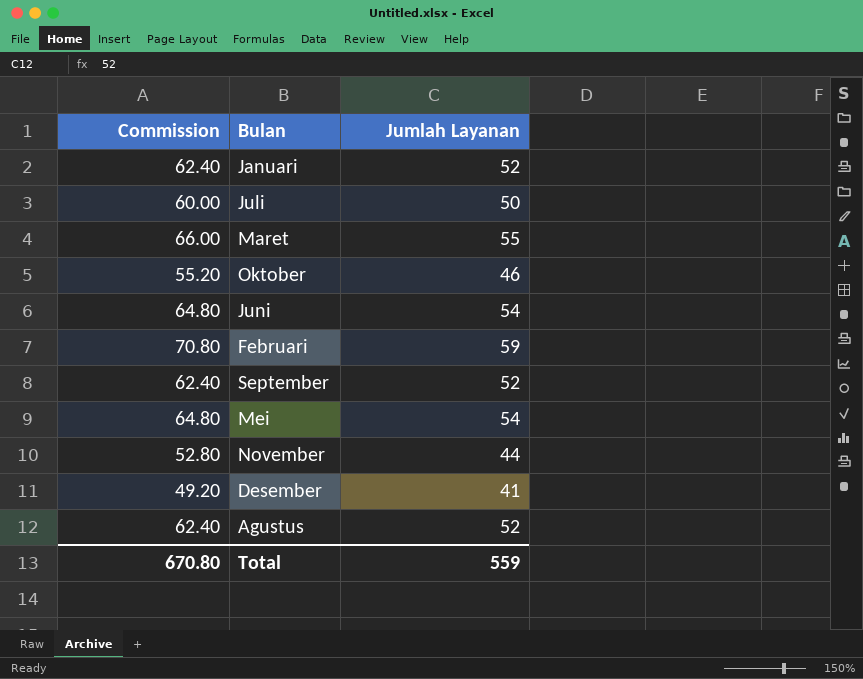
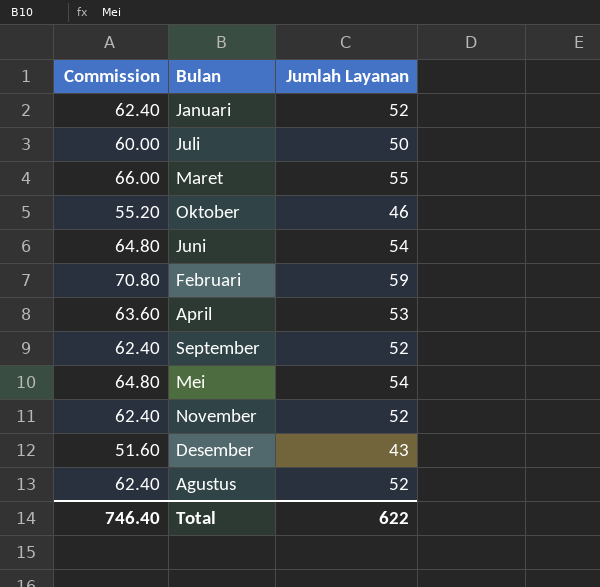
row April: none -> 63.60 | 53
November | Commission: 52.80 -> 62.40
November | Jumlah Layanan: 44 -> 52
Desember | Commission: 49.20 -> 51.60
Desember | Jumlah Layanan: 41 -> 43
Total | Commission: 670.80 -> 746.40
Total | Jumlah Layanan: 559 -> 622

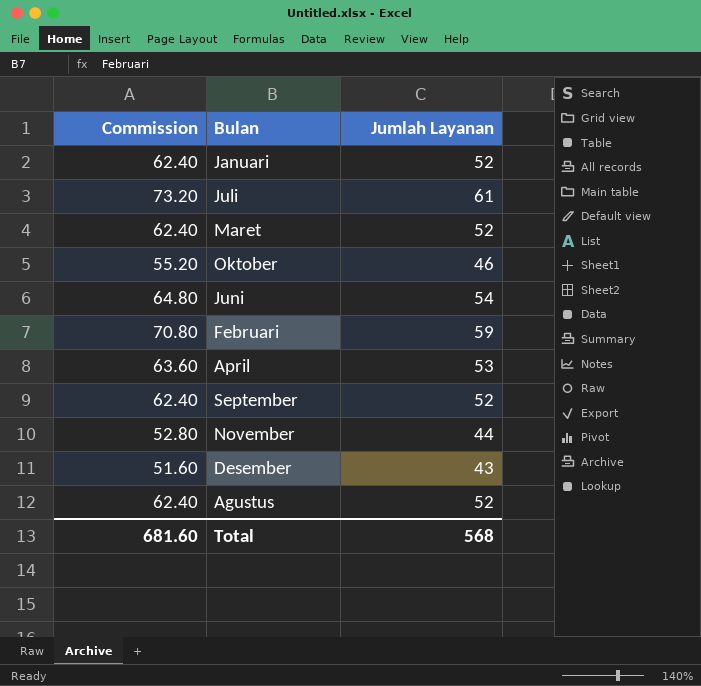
row Mei: 64.80 | 54 -> none
Juli | Commission: 60.00 -> 73.20
Juli | Jumlah Layanan: 50 -> 61
Maret | Commission: 66.00 -> 62.40
Maret | Jumlah Layanan: 55 -> 52
November | Commission: 62.40 -> 52.80
November | Jumlah Layanan: 52 -> 44
Total | Commission: 746.40 -> 681.60
Total | Jumlah Layanan: 622 -> 568

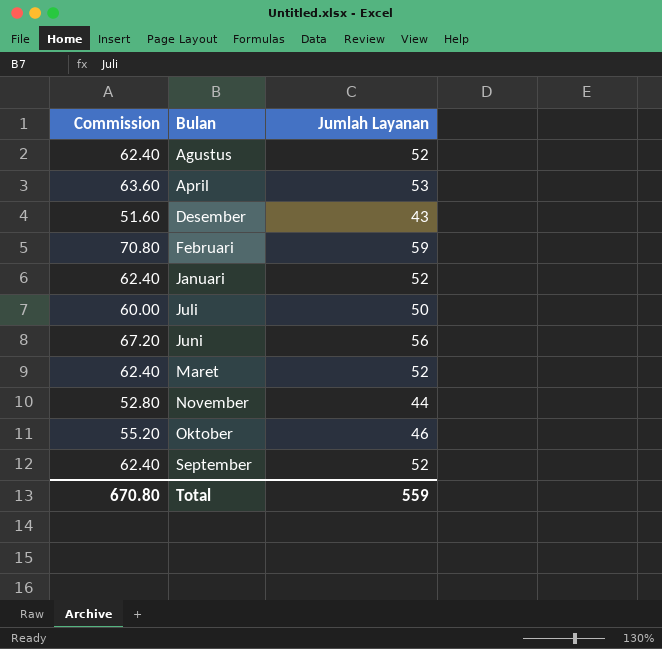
row order: none -> Bulan ascending
Juli | Commission: 73.20 -> 60.00
Juli | Jumlah Layanan: 61 -> 50
Juni | Commission: 64.80 -> 67.20
Juni | Jumlah Layanan: 54 -> 56
Total | Commission: 681.60 -> 670.80
Total | Jumlah Layanan: 568 -> 559

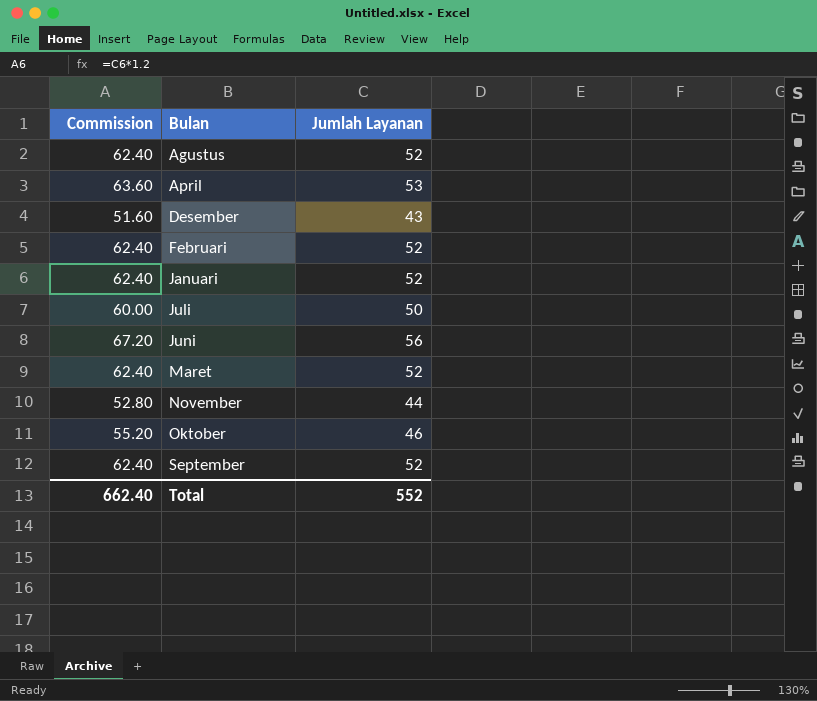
Februari | Commission: 70.80 -> 62.40
Februari | Jumlah Layanan: 59 -> 52
Total | Commission: 670.80 -> 662.40
Total | Jumlah Layanan: 559 -> 552

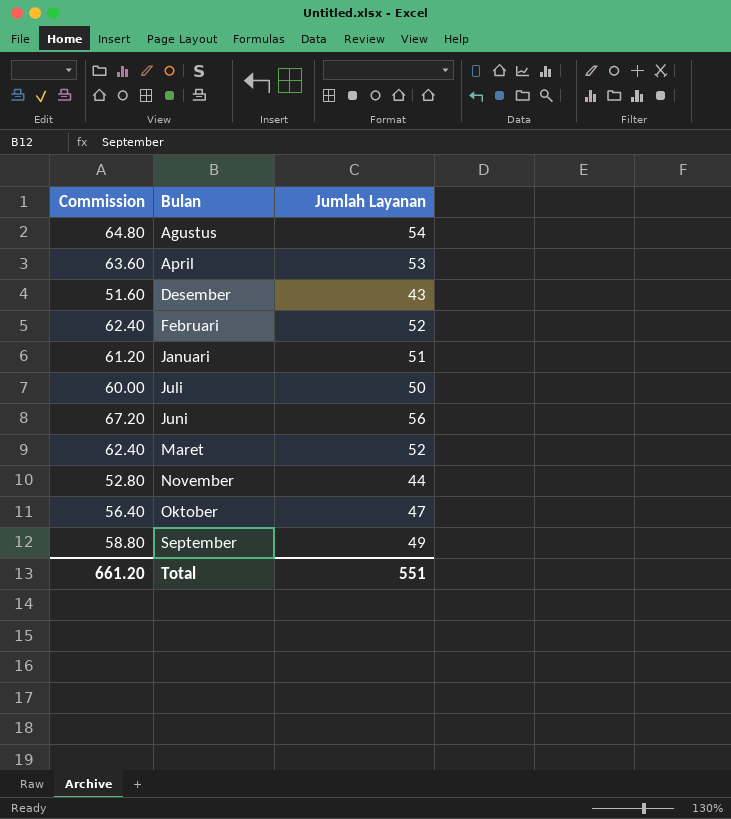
Agustus | Commission: 62.40 -> 64.80
Agustus | Jumlah Layanan: 52 -> 54
Januari | Commission: 62.40 -> 61.20
Januari | Jumlah Layanan: 52 -> 51
Oktober | Commission: 55.20 -> 56.40
Oktober | Jumlah Layanan: 46 -> 47
September | Commission: 62.40 -> 58.80
September | Jumlah Layanan: 52 -> 49
Total | Commission: 662.40 -> 661.20
Total | Jumlah Layanan: 552 -> 551

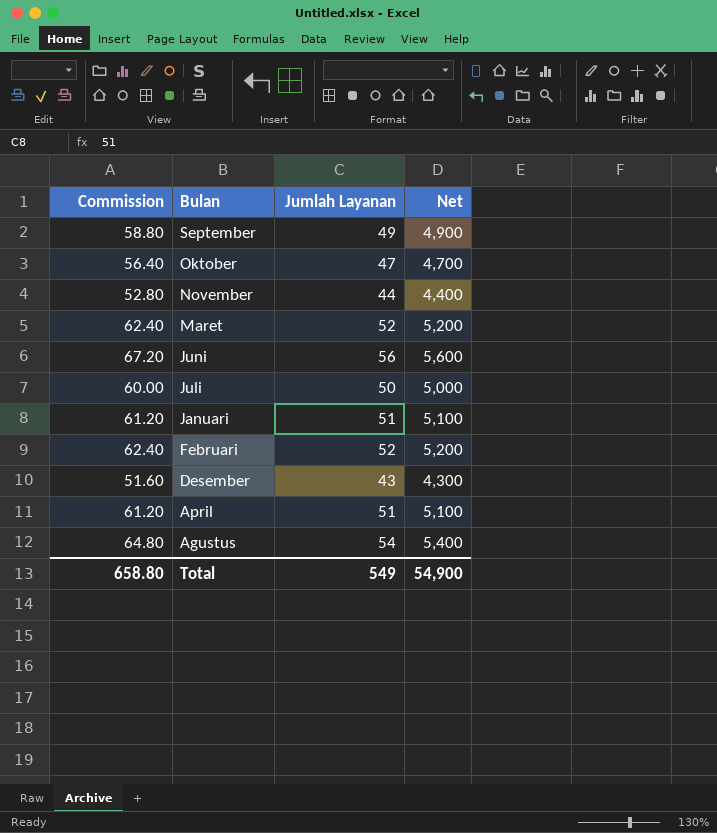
row order: Bulan ascending -> Bulan descending
column Net | formula: none -> [Jumlah Layanan] * 100
April | Commission: 63.60 -> 61.20
April | Jumlah Layanan: 53 -> 51
Total | Commission: 661.20 -> 658.80
Total | Jumlah Layanan: 551 -> 549

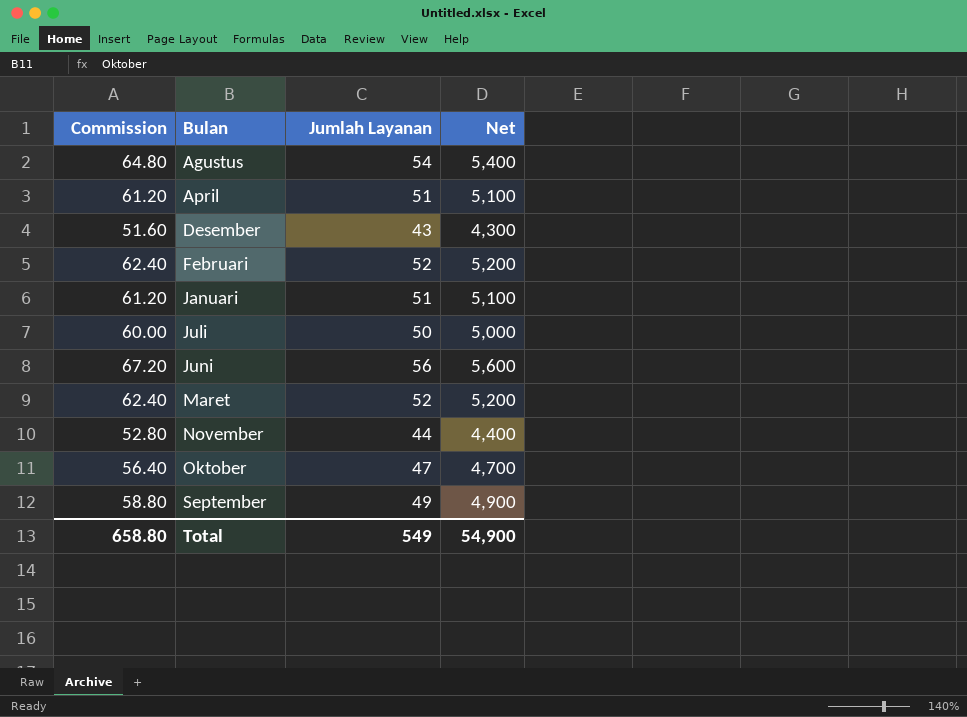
row order: Bulan descending -> Bulan ascending

